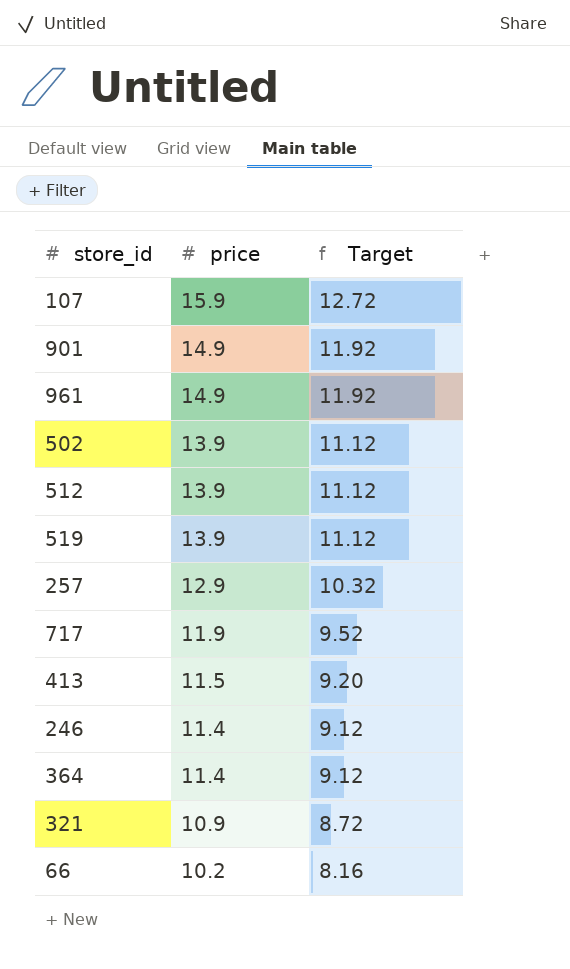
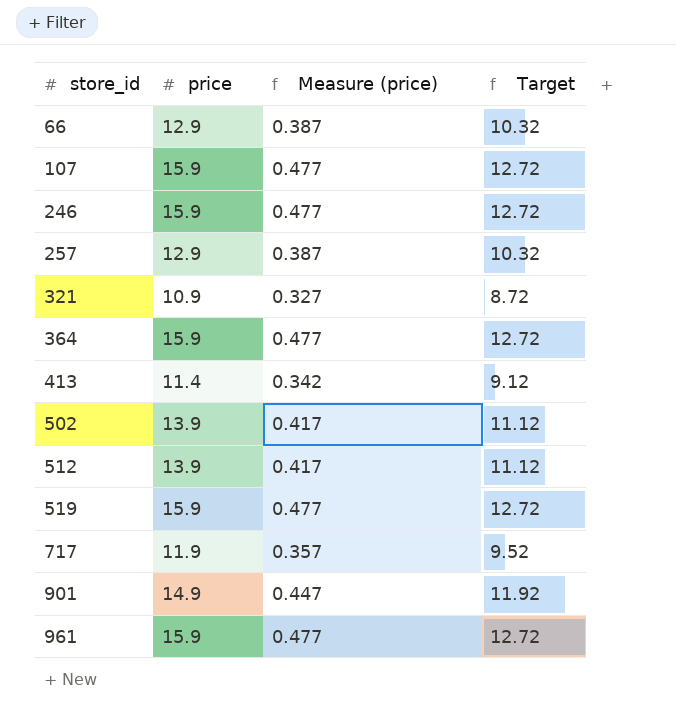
row order: price descending -> store_id ascending
column Measure (price) | formula: none -> [price] * 0.03
66 | price: 10.2 -> 12.9
66 | Target: 8.16 -> 10.32
246 | price: 11.4 -> 15.9
246 | Target: 9.12 -> 12.72
364 | price: 11.4 -> 15.9
364 | Target: 9.12 -> 12.72
413 | price: 11.5 -> 11.4
413 | Target: 9.20 -> 9.12
519 | price: 13.9 -> 15.9
519 | Target: 11.12 -> 12.72
961 | price: 14.9 -> 15.9
961 | Target: 11.92 -> 12.72

